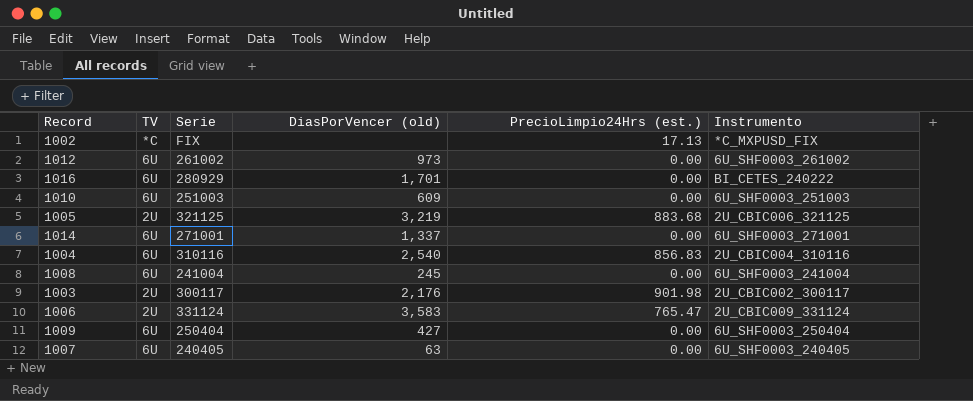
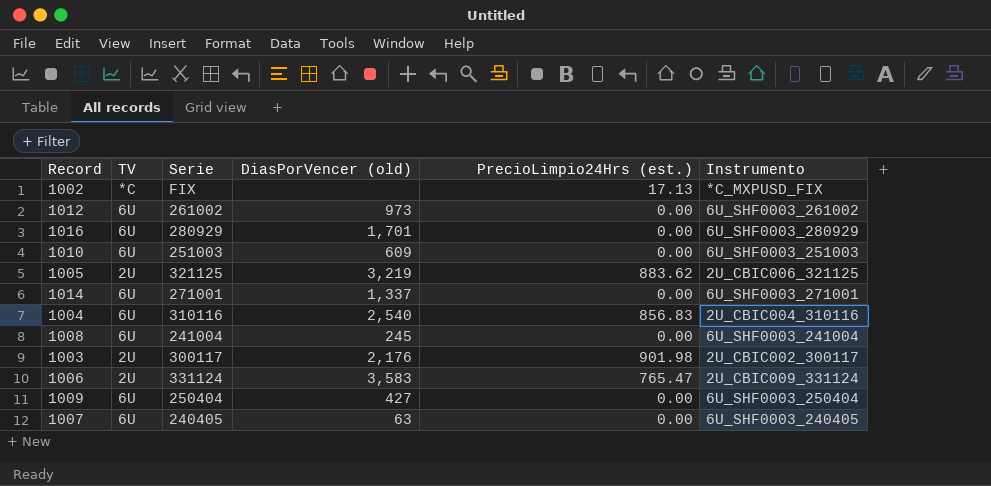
1016 | Instrumento: BI_CETES_240222 -> 6U_SHF0003_280929
1005 | PrecioLimpio24Hrs (est.): 883.68 -> 883.62

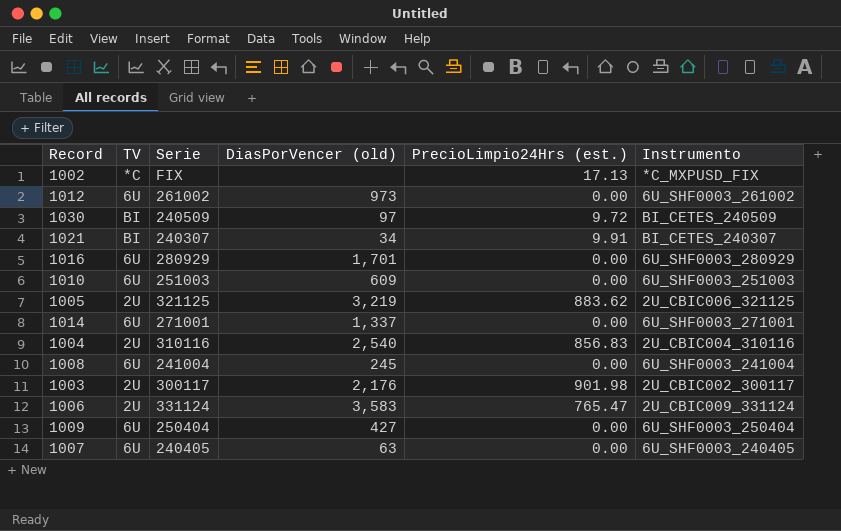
row 1030: none -> BI | 240509 | 97 | 9.72 | BI_CETES_240509
row 1021: none -> BI | 240307 | 34 | 9.91 | BI_CETES_240307
1004 | TV: 6U -> 2U

